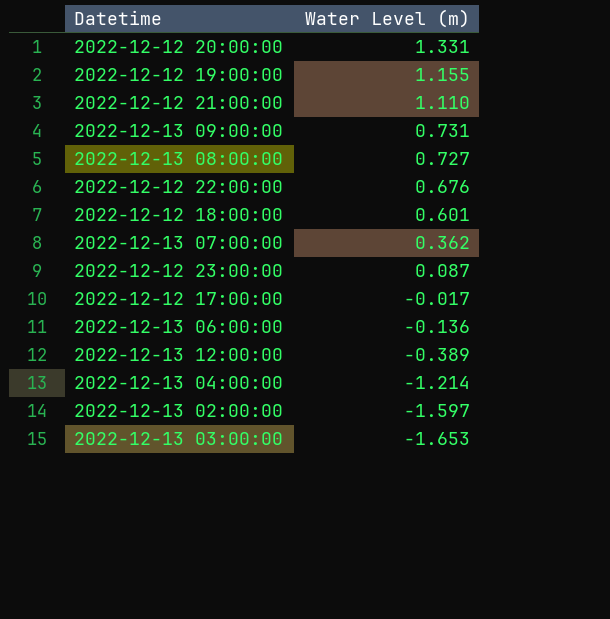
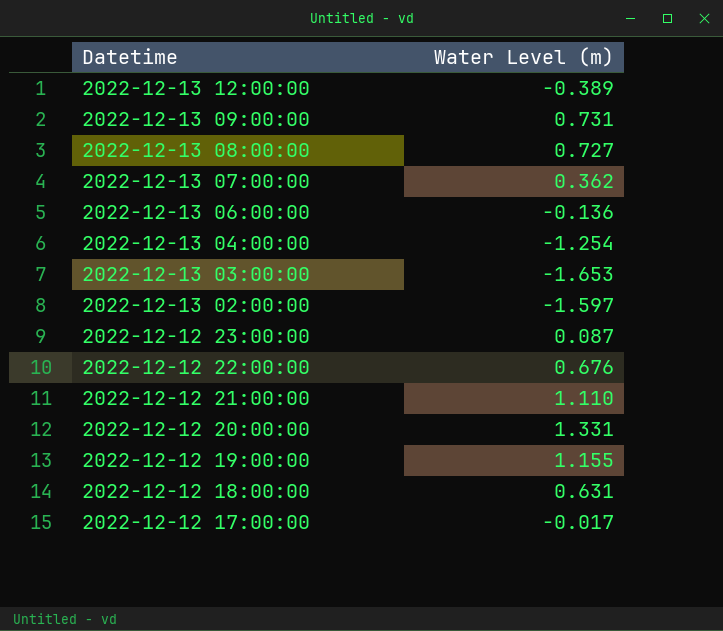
row order: Water Level (m) descending -> Datetime descending
2022-12-13 04:00:00 | Water Level (m): -1.214 -> -1.254
2022-12-12 18:00:00 | Water Level (m): 0.601 -> 0.631

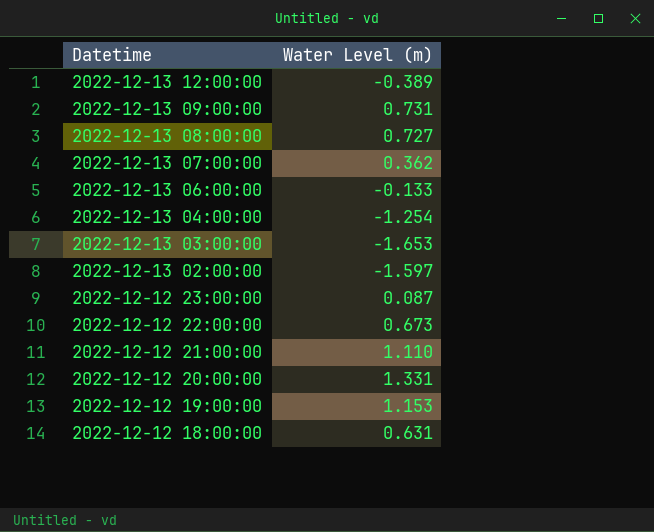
row 2022-12-12 17:00:00: -0.017 -> none
2022-12-13 06:00:00 | Water Level (m): -0.136 -> -0.133
2022-12-12 22:00:00 | Water Level (m): 0.676 -> 0.673
2022-12-12 19:00:00 | Water Level (m): 1.155 -> 1.153

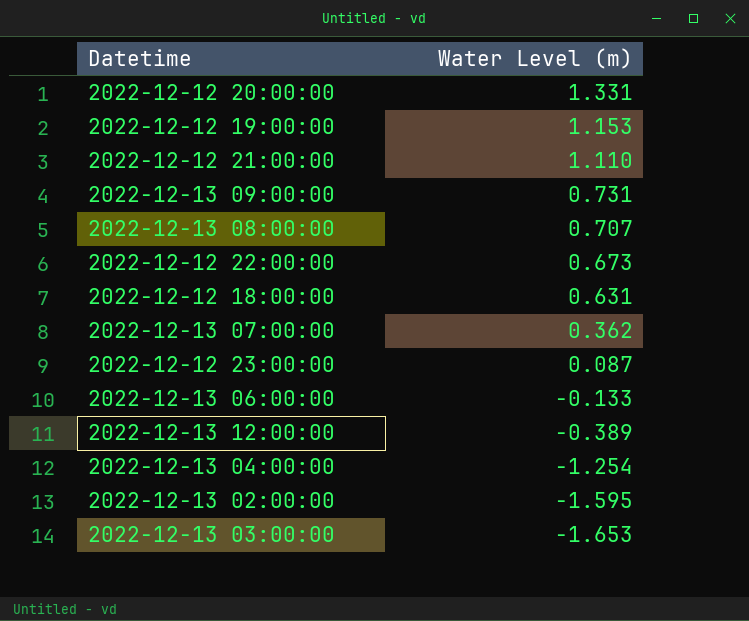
row order: Datetime descending -> Water Level (m) descending
2022-12-13 08:00:00 | Water Level (m): 0.727 -> 0.707
2022-12-13 02:00:00 | Water Level (m): -1.597 -> -1.595

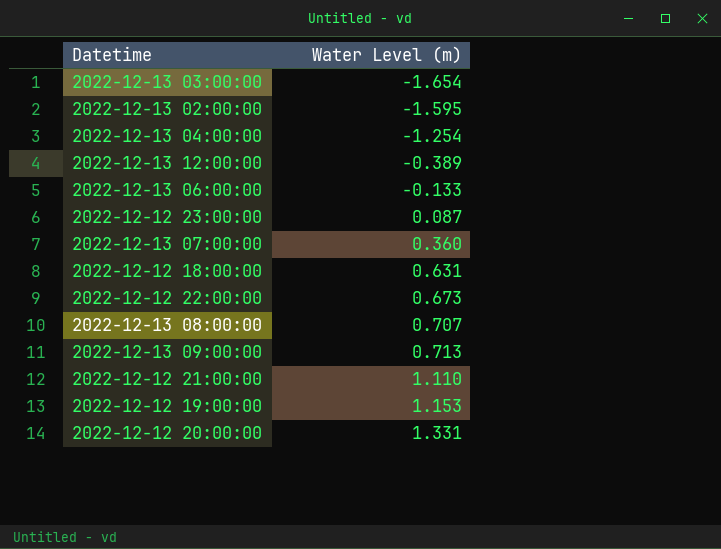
row order: Water Level (m) descending -> Water Level (m) ascending
2022-12-13 03:00:00 | Water Level (m): -1.653 -> -1.654
2022-12-13 07:00:00 | Water Level (m): 0.362 -> 0.360
2022-12-13 09:00:00 | Water Level (m): 0.731 -> 0.713

